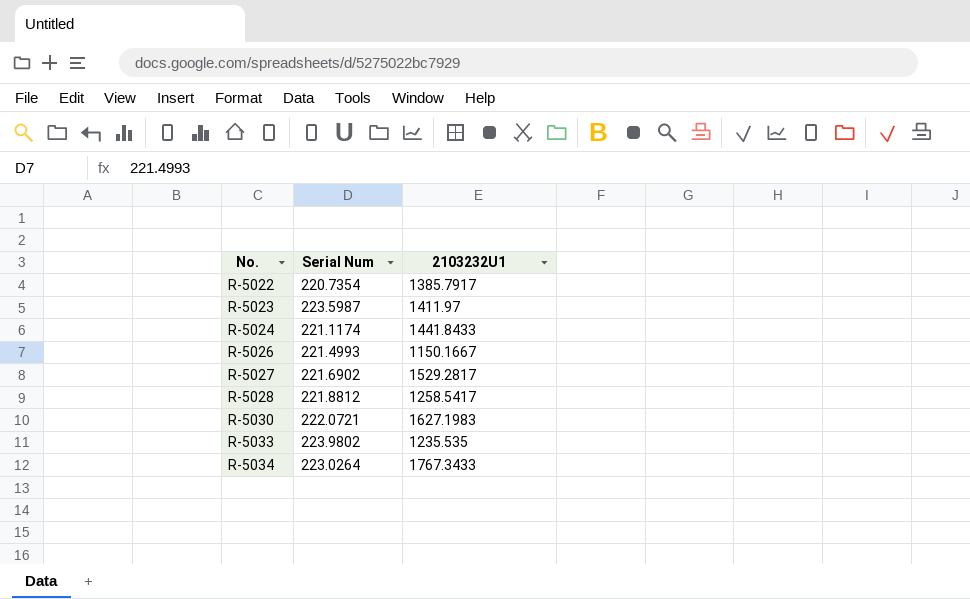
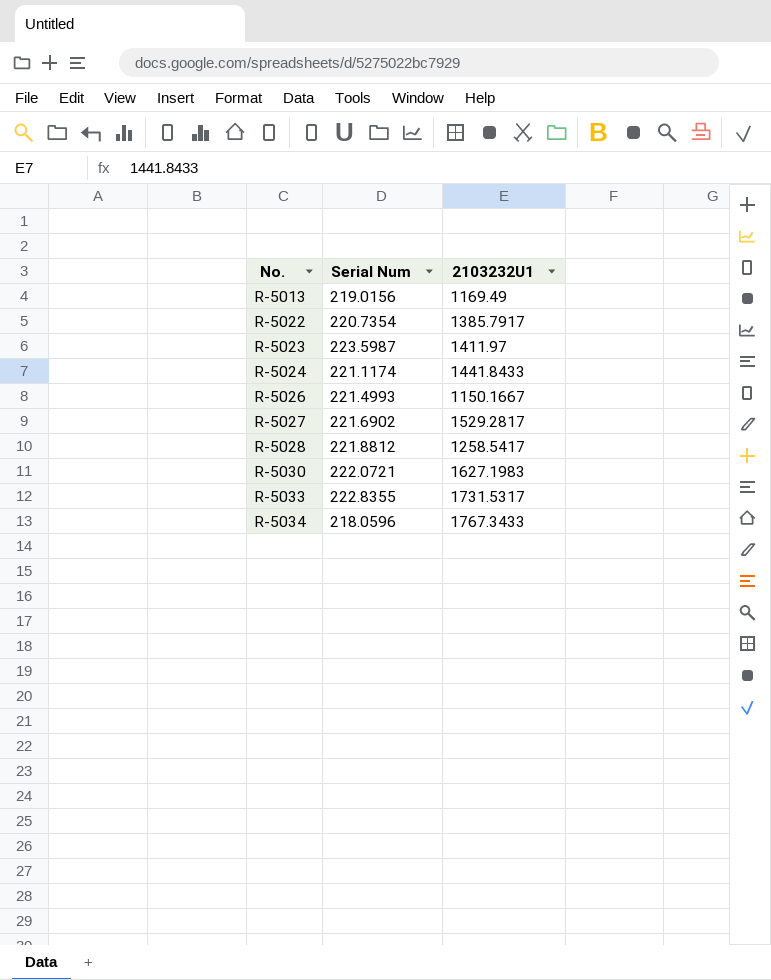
row R-5013: none -> 219.0156 | 1169.49
R-5033 | Serial Num: 223.9802 -> 222.8355
R-5033 | 2103232U1: 1235.535 -> 1731.5317
R-5034 | Serial Num: 223.0264 -> 218.0596

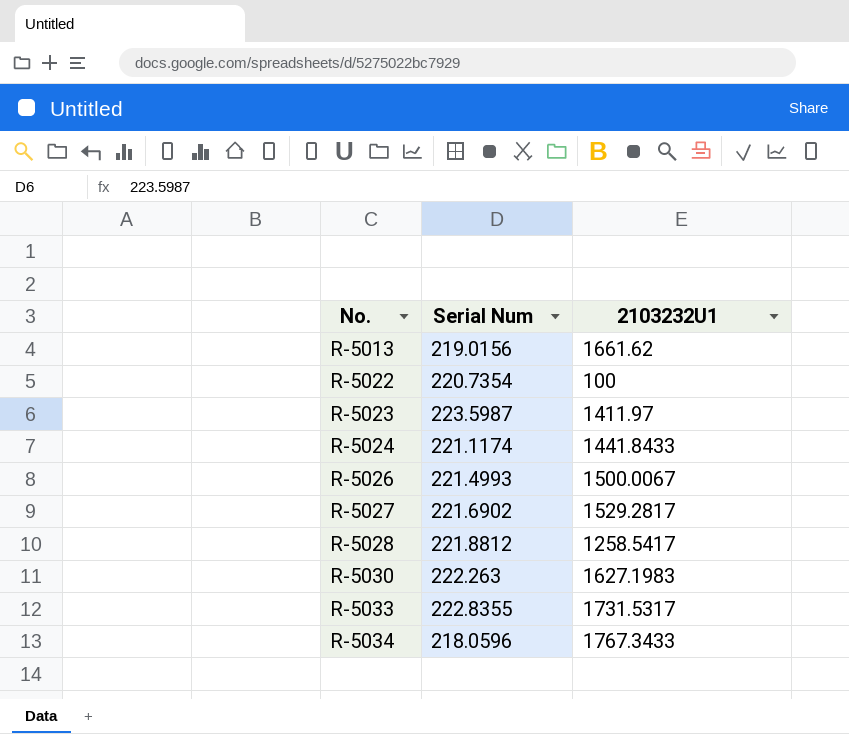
R-5013 | 2103232U1: 1169.49 -> 1661.62
R-5022 | 2103232U1: 1385.7917 -> 100
R-5026 | 2103232U1: 1150.1667 -> 1500.0067
R-5030 | Serial Num: 222.0721 -> 222.263

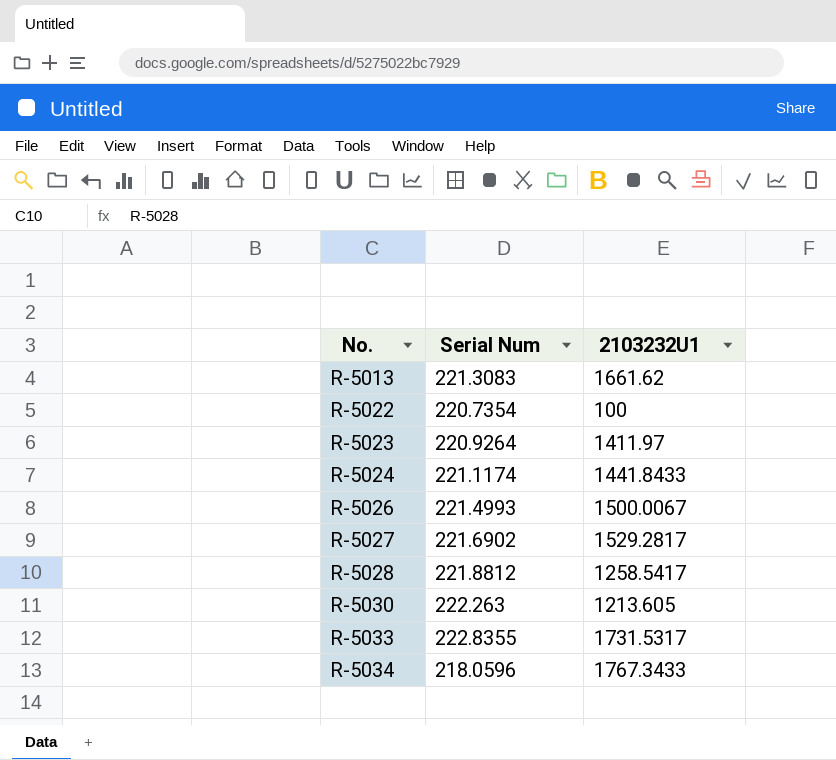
R-5013 | Serial Num: 219.0156 -> 221.3083
R-5023 | Serial Num: 223.5987 -> 220.9264
R-5030 | 2103232U1: 1627.1983 -> 1213.605

